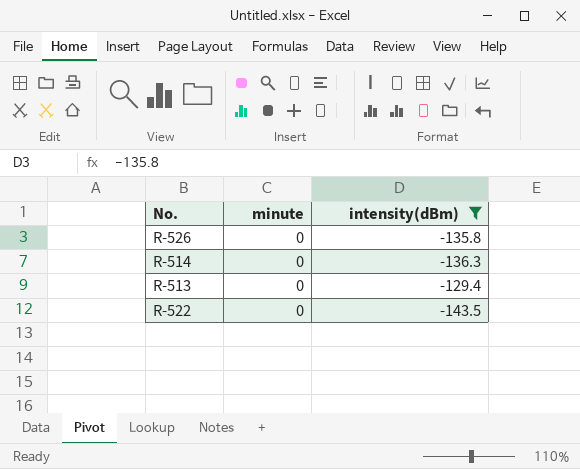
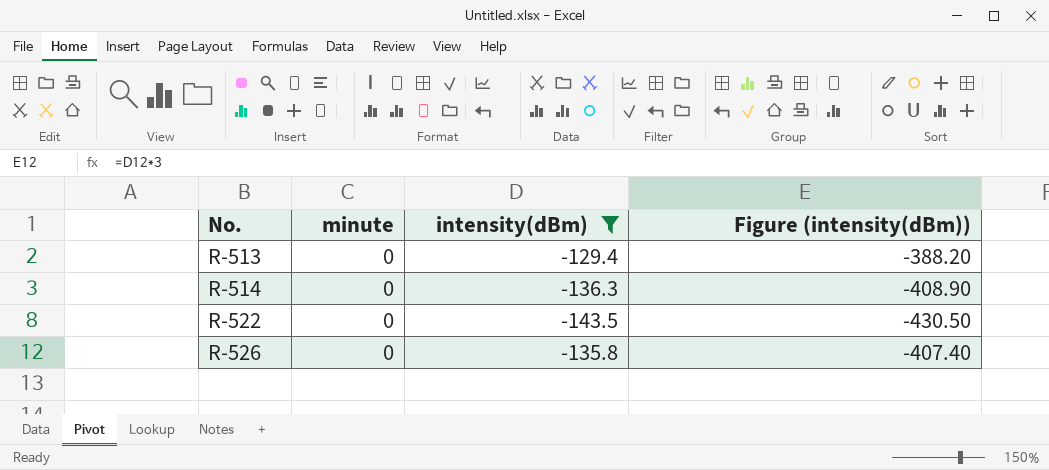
row order: none -> No. ascending
column Figure (intensity(dBm)) | formula: none -> [intensity(dBm)] * 3

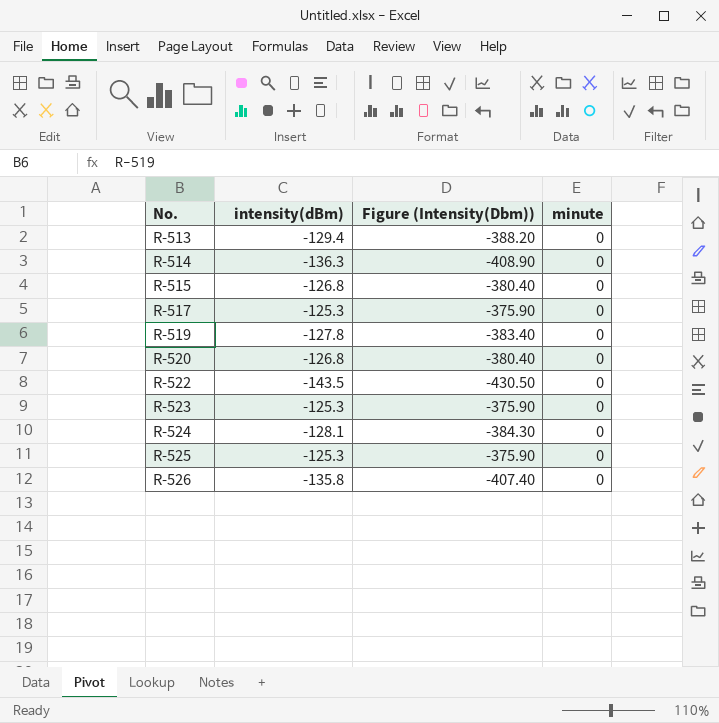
filter: intensity(dBm) <= -129.4 -> none
column name: Figure (intensity(dBm)) -> Figure (Intensity(Dbm))
column minute | position: 2 -> 4

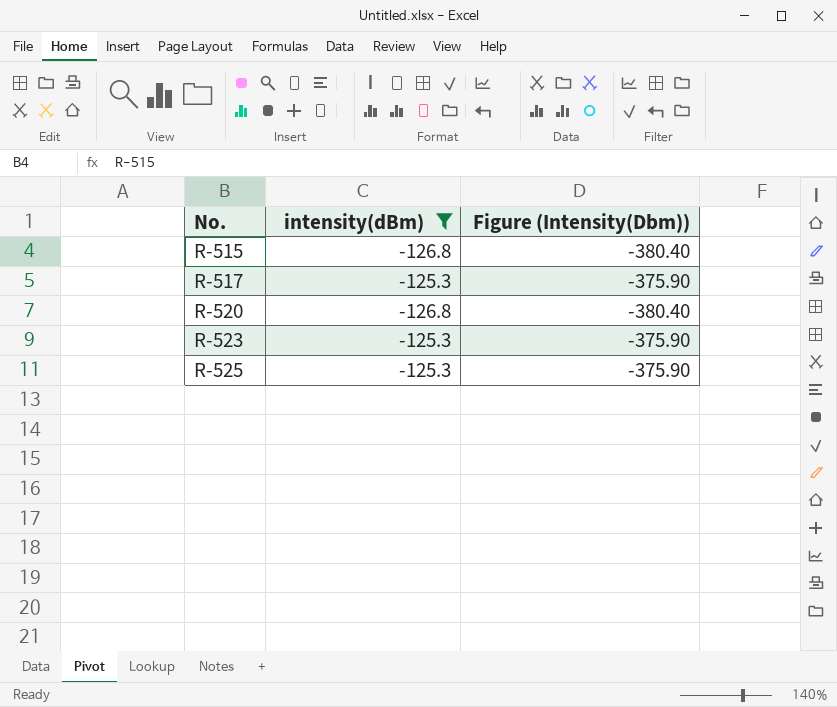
filter: none -> intensity(dBm) >= -126.8
column minute | position: 4 -> none

